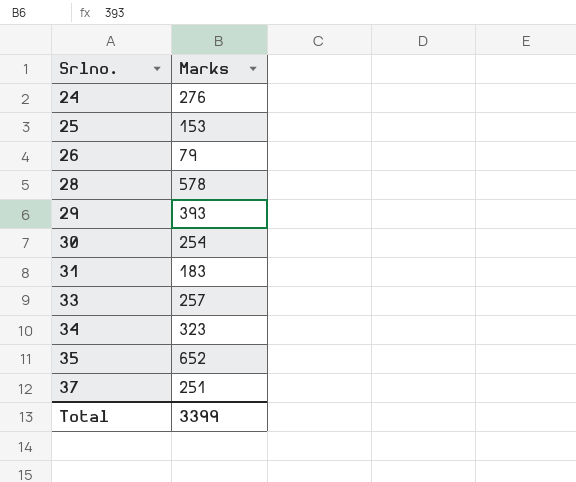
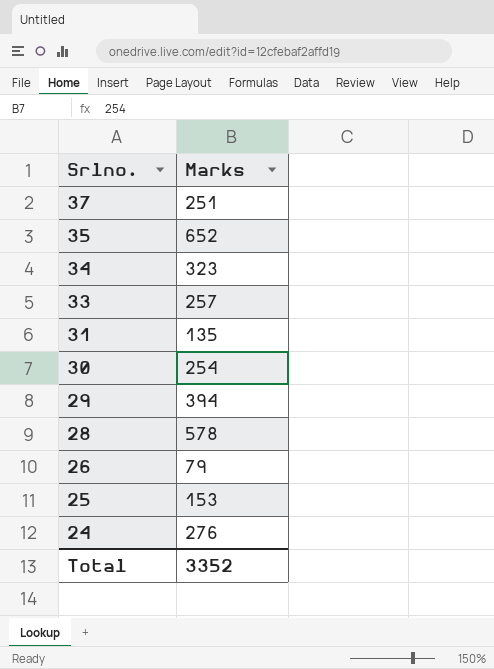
row order: Srlno. ascending -> Srlno. descending
31 | Marks: 183 -> 135
29 | Marks: 393 -> 394
Total | Marks: 3399 -> 3352

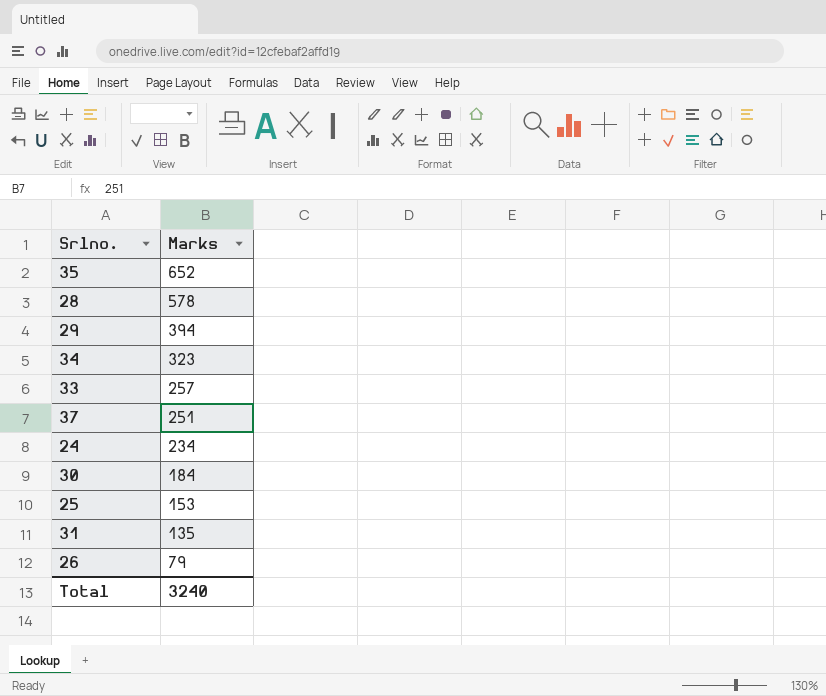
row order: Srlno. descending -> Marks descending
24 | Marks: 276 -> 234
30 | Marks: 254 -> 184
Total | Marks: 3352 -> 3240

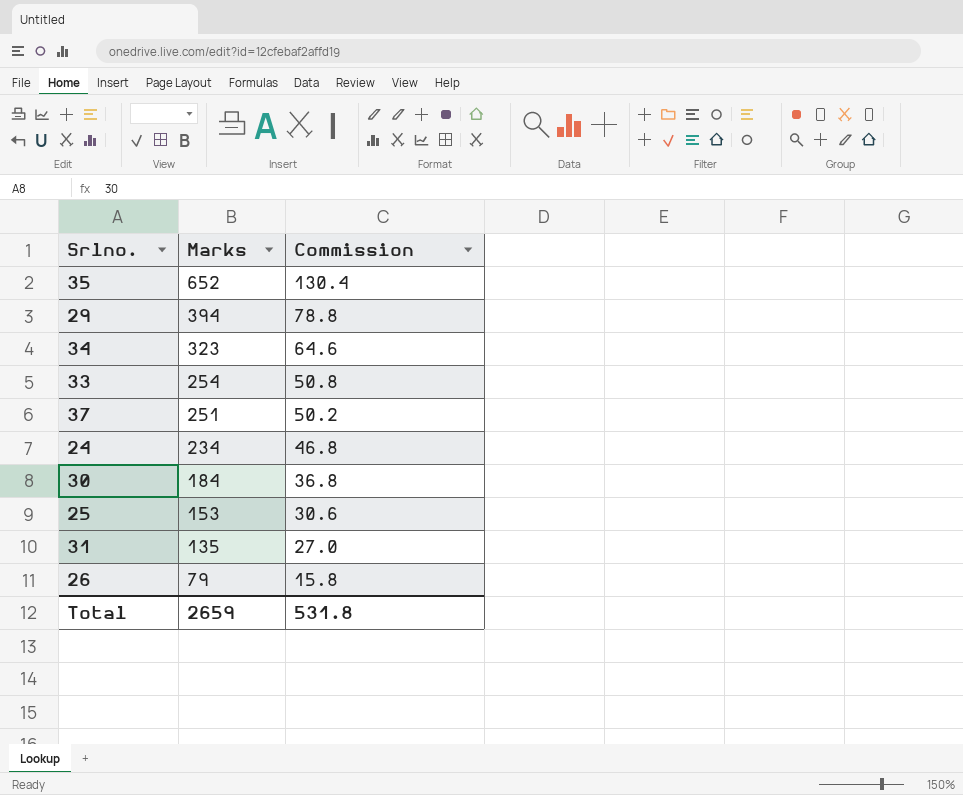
column Commission | formula: none -> [Marks] * 0.2
row 28: 578 -> none
33 | Marks: 257 -> 254
Total | Marks: 3240 -> 2659

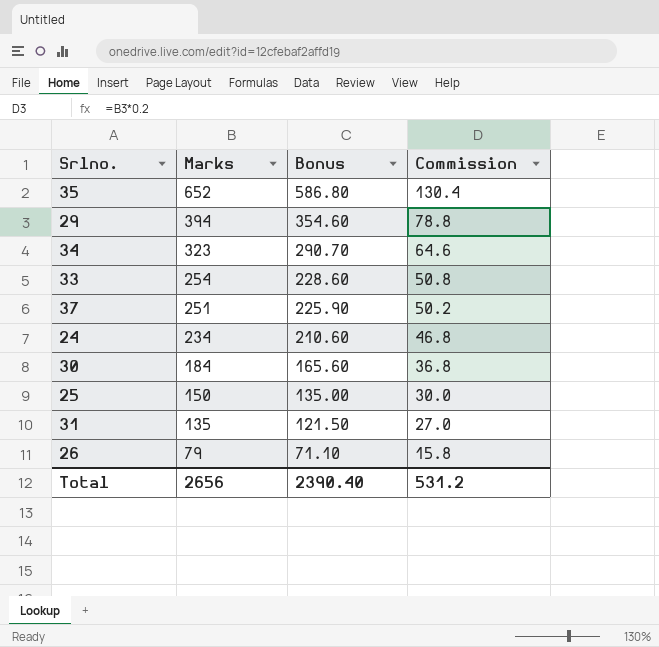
column Bonus | formula: none -> [Marks] * 0.9
25 | Marks: 153 -> 150
25 | Commission: 30.6 -> 30.0
Total | Marks: 2659 -> 2656
Total | Commission: 531.8 -> 531.2

